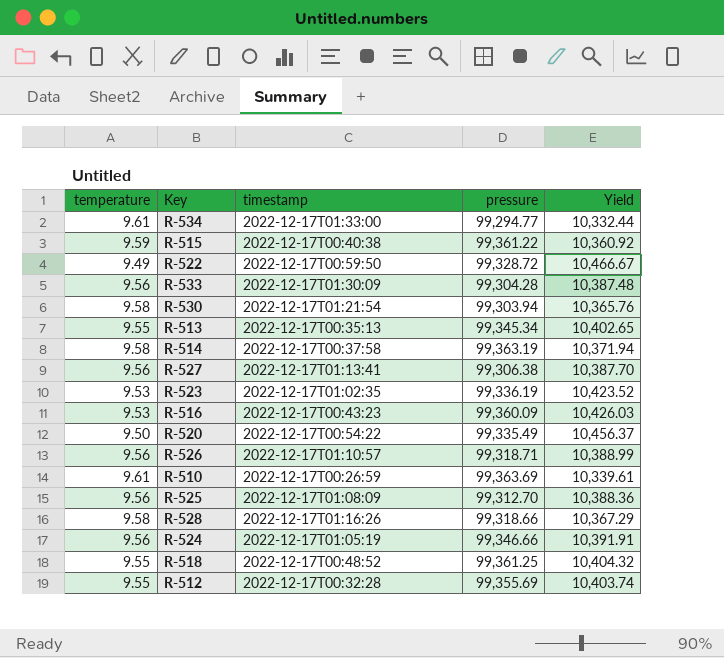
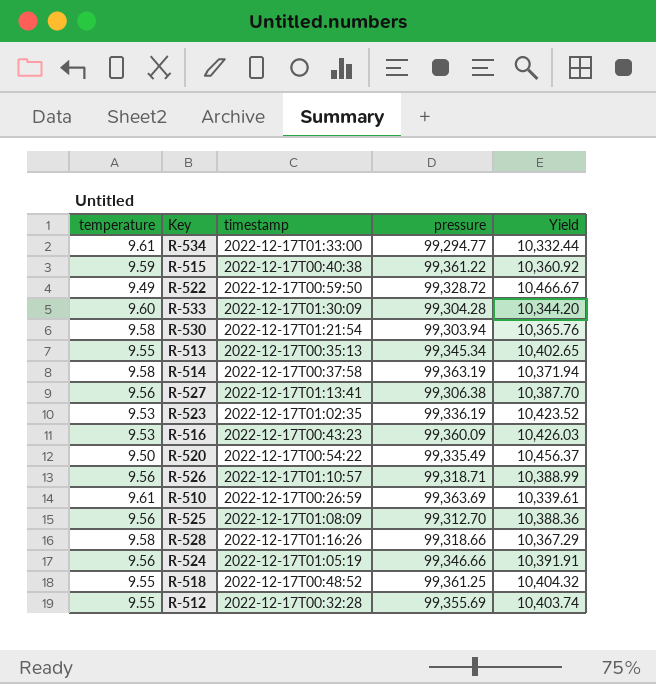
R-533 | temperature: 9.56 -> 9.60
R-533 | Yield: 10,387.48 -> 10,344.20

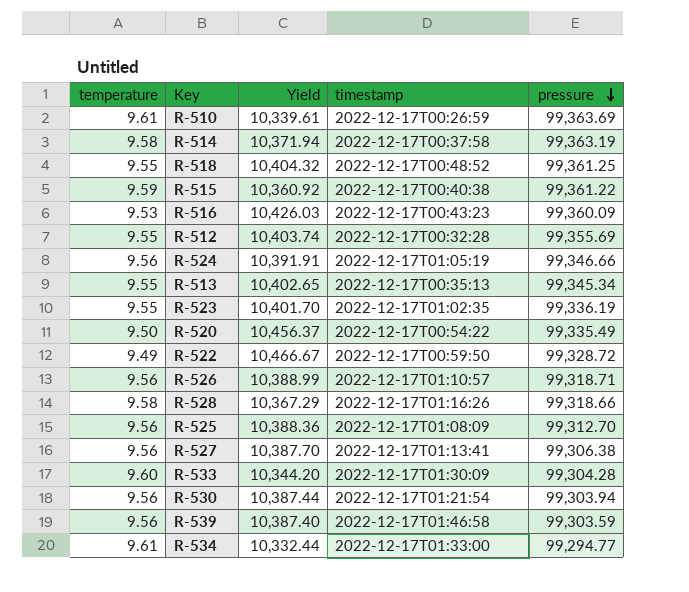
row order: none -> pressure descending
column Yield | position: 5 -> 3
R-523 | temperature: 9.53 -> 9.55
R-523 | Yield: 10,423.52 -> 10,401.70
R-530 | temperature: 9.58 -> 9.56
R-530 | Yield: 10,365.76 -> 10,387.44
row R-539: none -> 9.56 | 10,387.40 | 2022-12-17T01:46:58 | 99,303.59

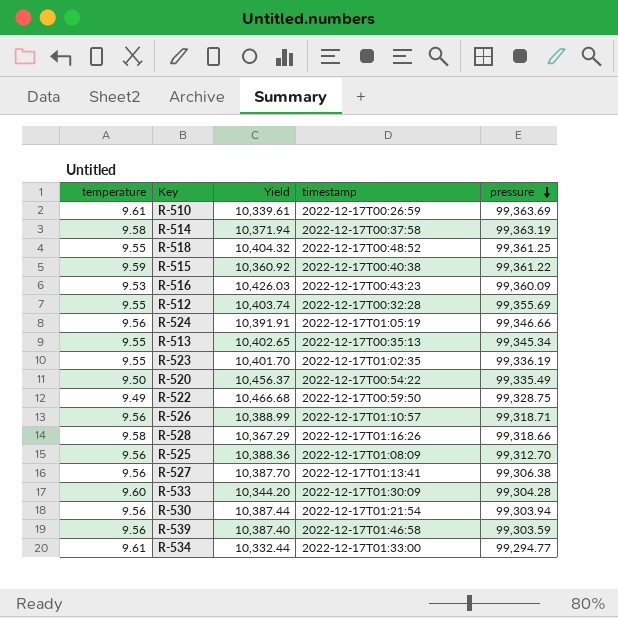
R-522 | Yield: 10,466.67 -> 10,466.68
R-522 | pressure: 99,328.72 -> 99,328.75

